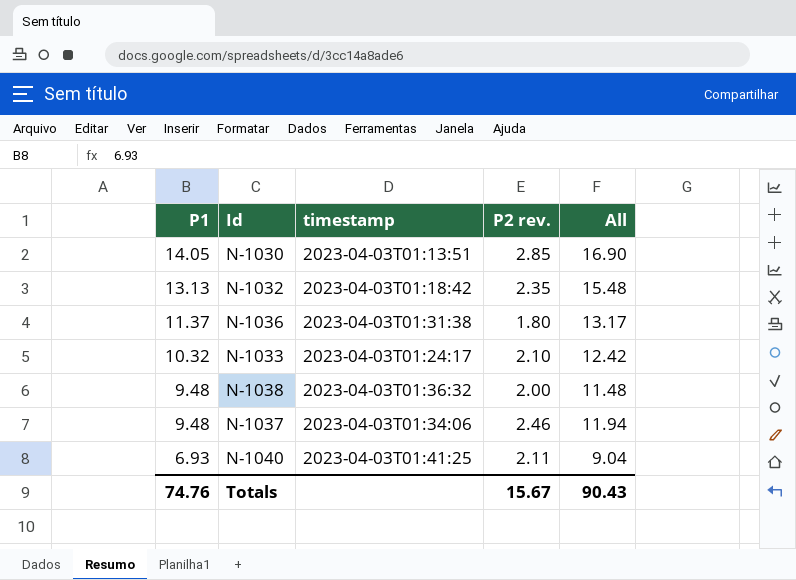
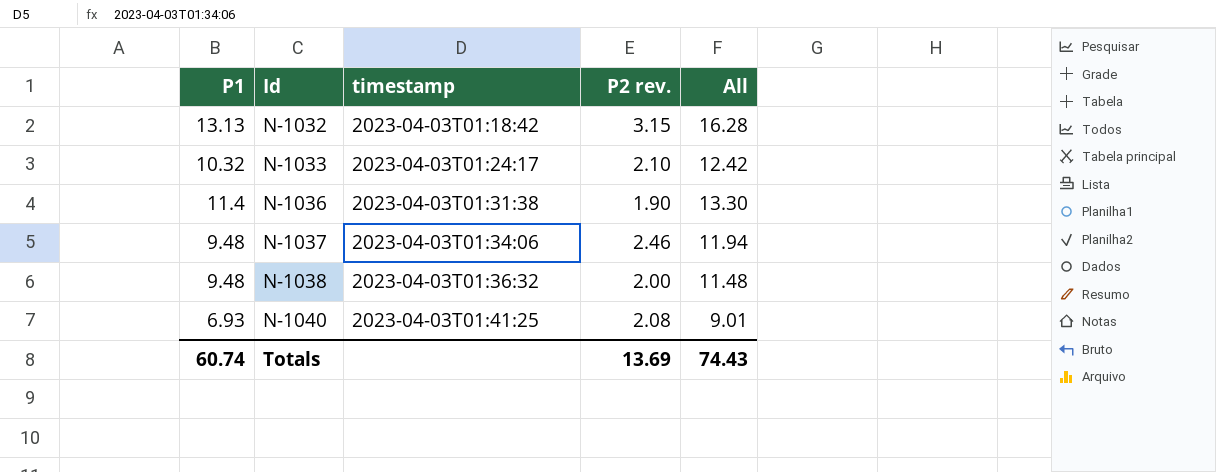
row order: P1 descending -> Id ascending
row N-1030: 14.05 | 2023-04-03T01:13:51 | 2.85 | 16.90 -> none
N-1032 | P2 rev.: 2.35 -> 3.15
N-1032 | All: 15.48 -> 16.28
N-1036 | P1: 11.37 -> 11.4
N-1036 | P2 rev.: 1.80 -> 1.90
N-1036 | All: 13.17 -> 13.30
N-1040 | P2 rev.: 2.11 -> 2.08
N-1040 | All: 9.04 -> 9.01
Totals | P1: 74.76 -> 60.74
Totals | P2 rev.: 15.67 -> 13.69
Totals | All: 90.43 -> 74.43

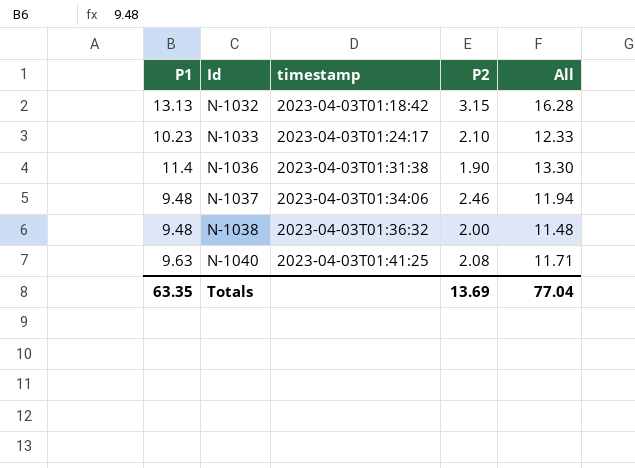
column name: P2 rev. -> P2
N-1033 | P1: 10.32 -> 10.23
N-1033 | All: 12.42 -> 12.33
N-1040 | P1: 6.93 -> 9.63
N-1040 | All: 9.01 -> 11.71
Totals | P1: 60.74 -> 63.35
Totals | All: 74.43 -> 77.04

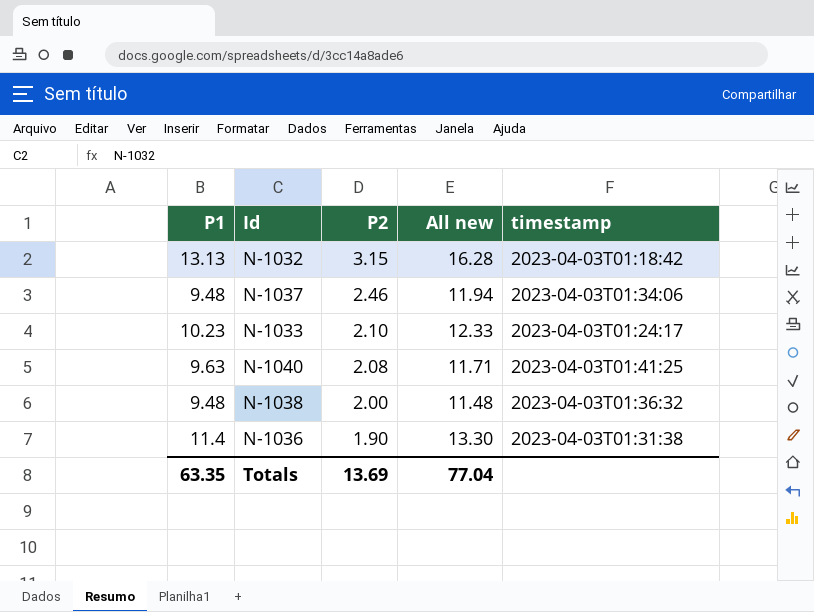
row order: Id ascending -> P2 descending
column name: All -> All new
column timestamp | position: 3 -> 5

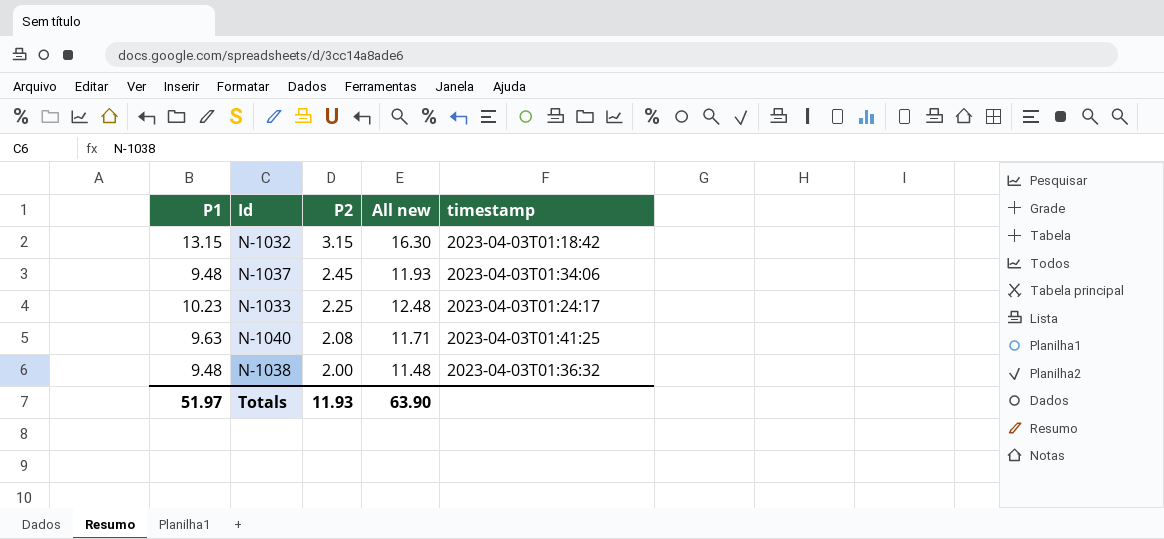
row N-1036: 11.4 | 1.90 | 13.30 | 2023-04-03T01:31:38 -> none
N-1032 | P1: 13.13 -> 13.15
N-1032 | All new: 16.28 -> 16.30
N-1037 | P2: 2.46 -> 2.45
N-1037 | All new: 11.94 -> 11.93
N-1033 | P2: 2.10 -> 2.25
N-1033 | All new: 12.33 -> 12.48
Totals | P1: 63.35 -> 51.97
Totals | P2: 13.69 -> 11.93
Totals | All new: 77.04 -> 63.90

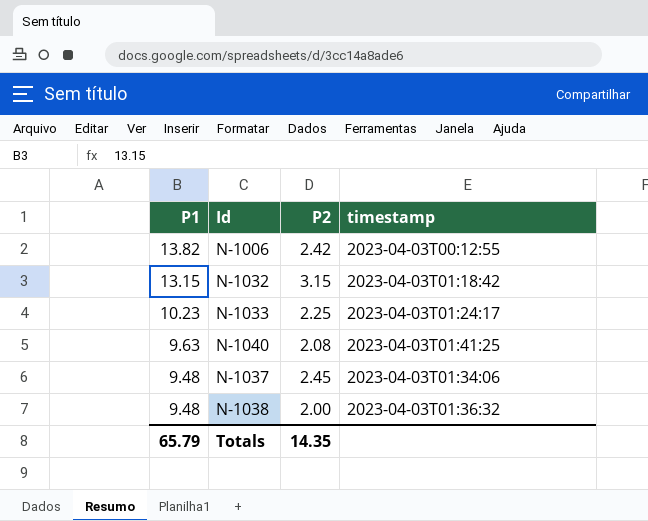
row order: P2 descending -> P1 descending
column All new | formula: [P1] + [P2] -> none
row N-1006: none -> 13.82 | 2.42 | 2023-04-03T00:12:55
Totals | P1: 51.97 -> 65.79
Totals | P2: 11.93 -> 14.35

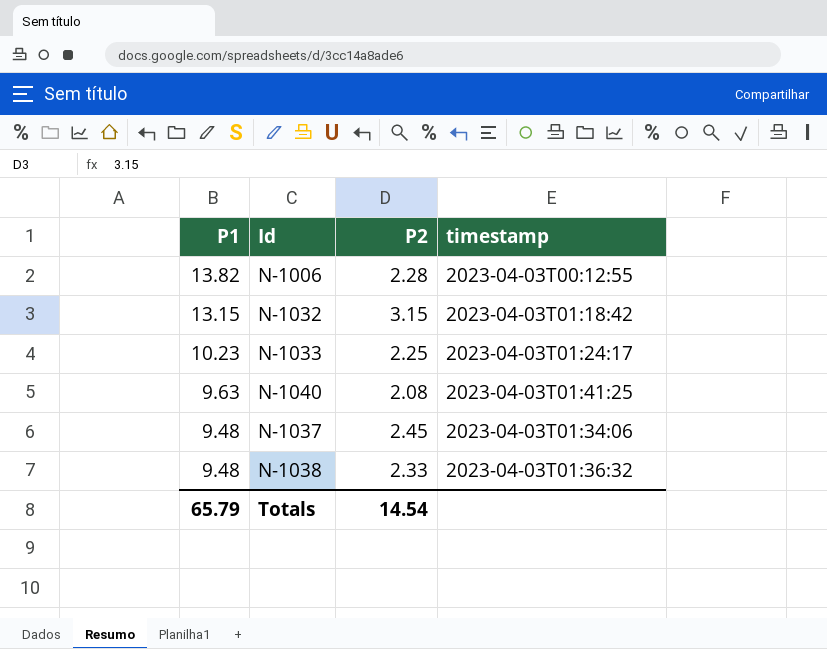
N-1006 | P2: 2.42 -> 2.28
N-1038 | P2: 2.00 -> 2.33
Totals | P2: 14.35 -> 14.54

